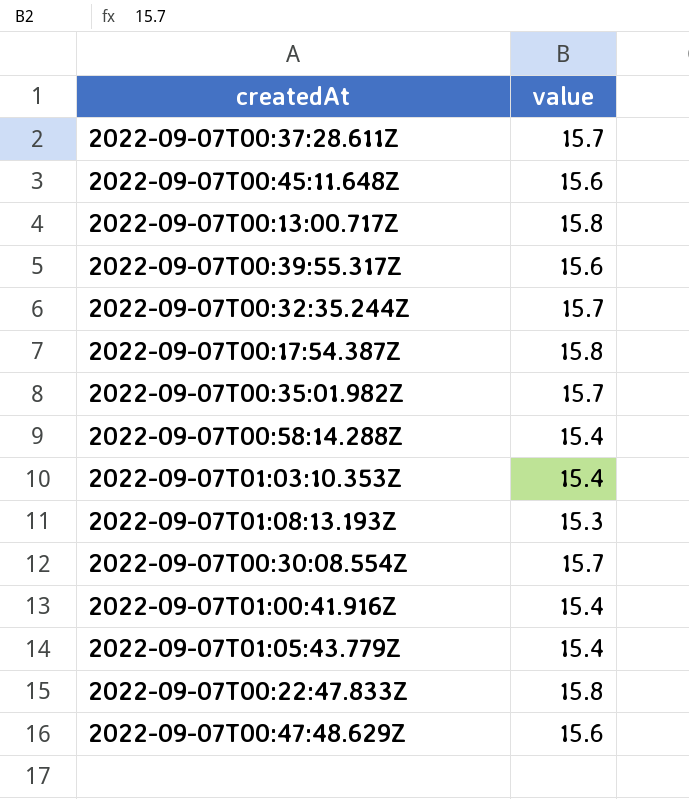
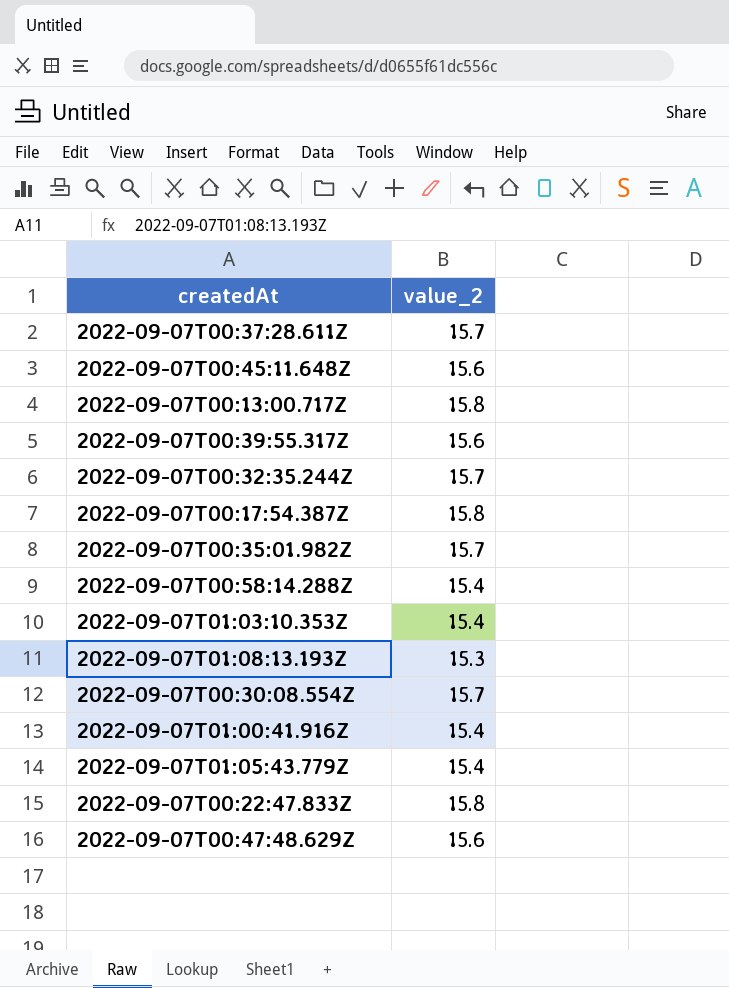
column name: value -> value_2

